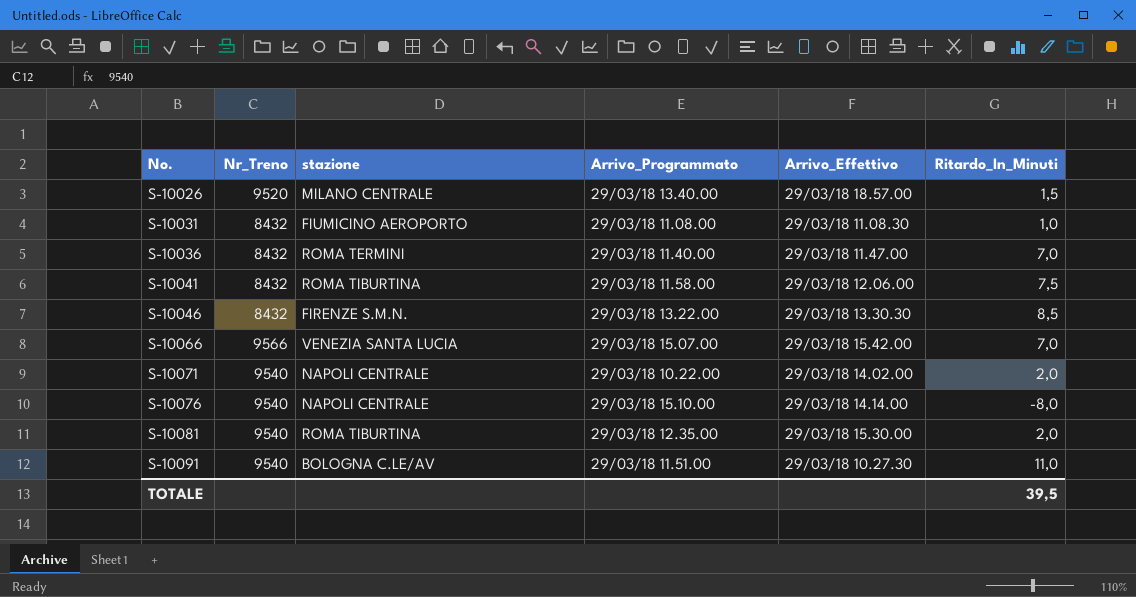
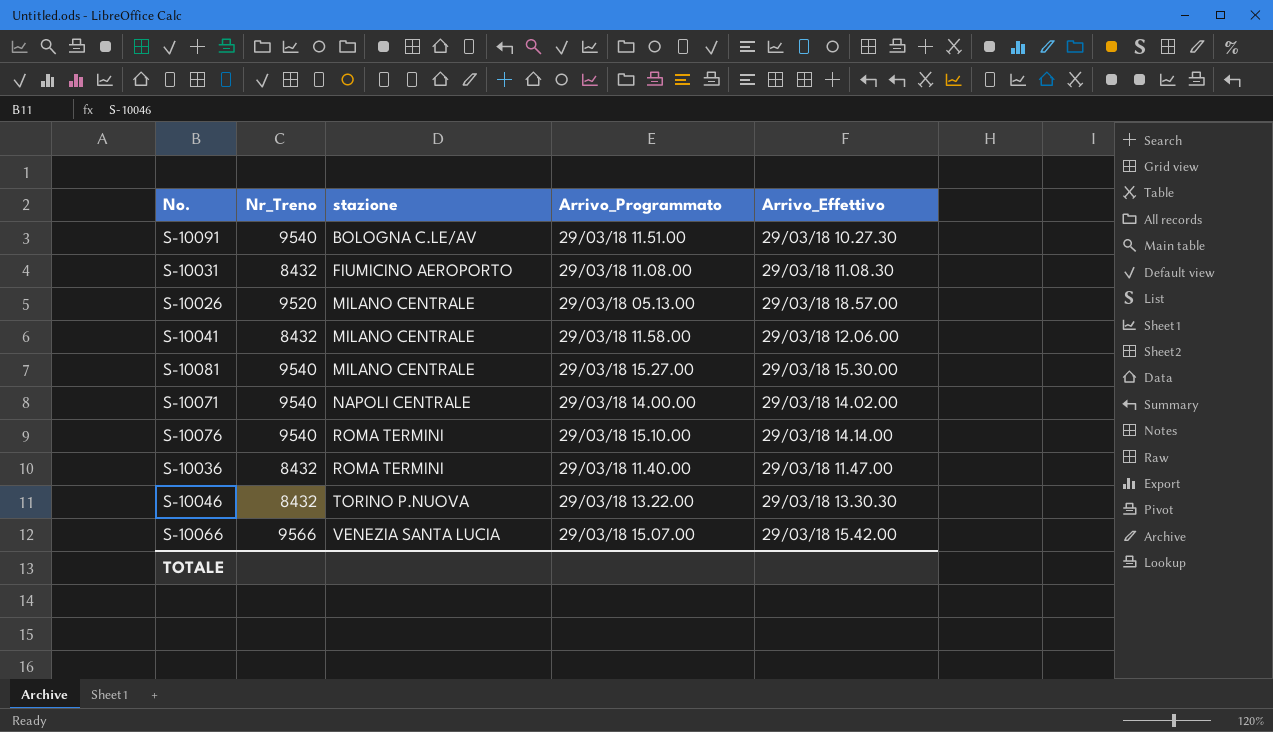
row order: No. ascending -> stazione ascending
column Ritardo_In_Minuti | position: 6 -> none
S-10026 | Arrivo_Programmato: 29/03/18 13.40.00 -> 29/03/18 05.13.00
S-10041 | stazione: ROMA TIBURTINA -> MILANO CENTRALE
S-10081 | stazione: ROMA TIBURTINA -> MILANO CENTRALE
S-10081 | Arrivo_Programmato: 29/03/18 12.35.00 -> 29/03/18 15.27.00
S-10071 | Arrivo_Programmato: 29/03/18 10.22.00 -> 29/03/18 14.00.00
S-10076 | stazione: NAPOLI CENTRALE -> ROMA TERMINI
S-10046 | stazione: FIRENZE S.M.N. -> TORINO P.NUOVA

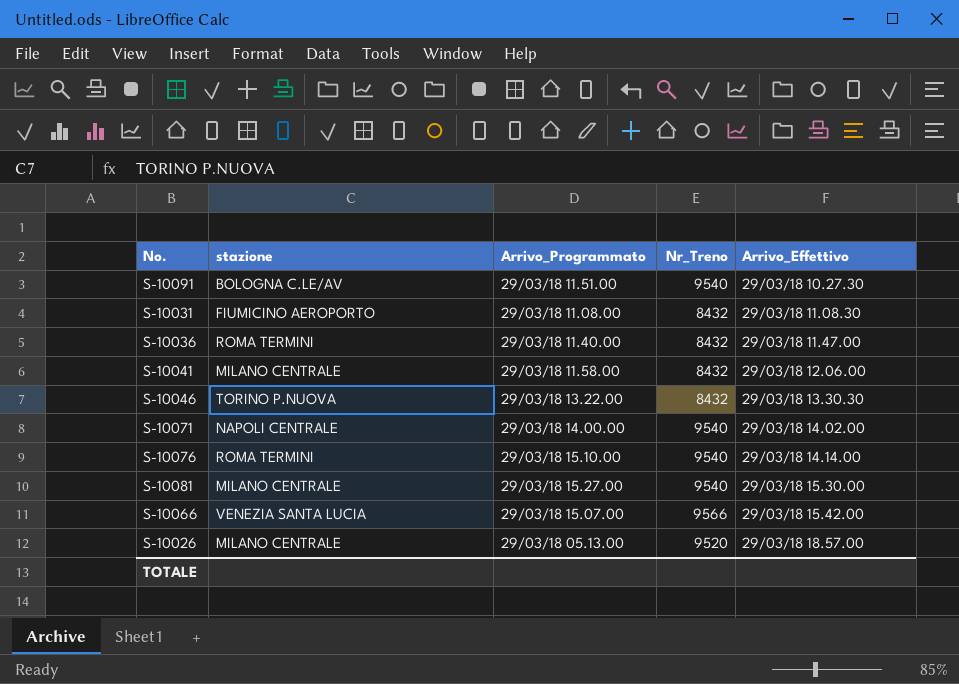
row order: stazione ascending -> Arrivo_Effettivo ascending
column Nr_Treno | position: 2 -> 4

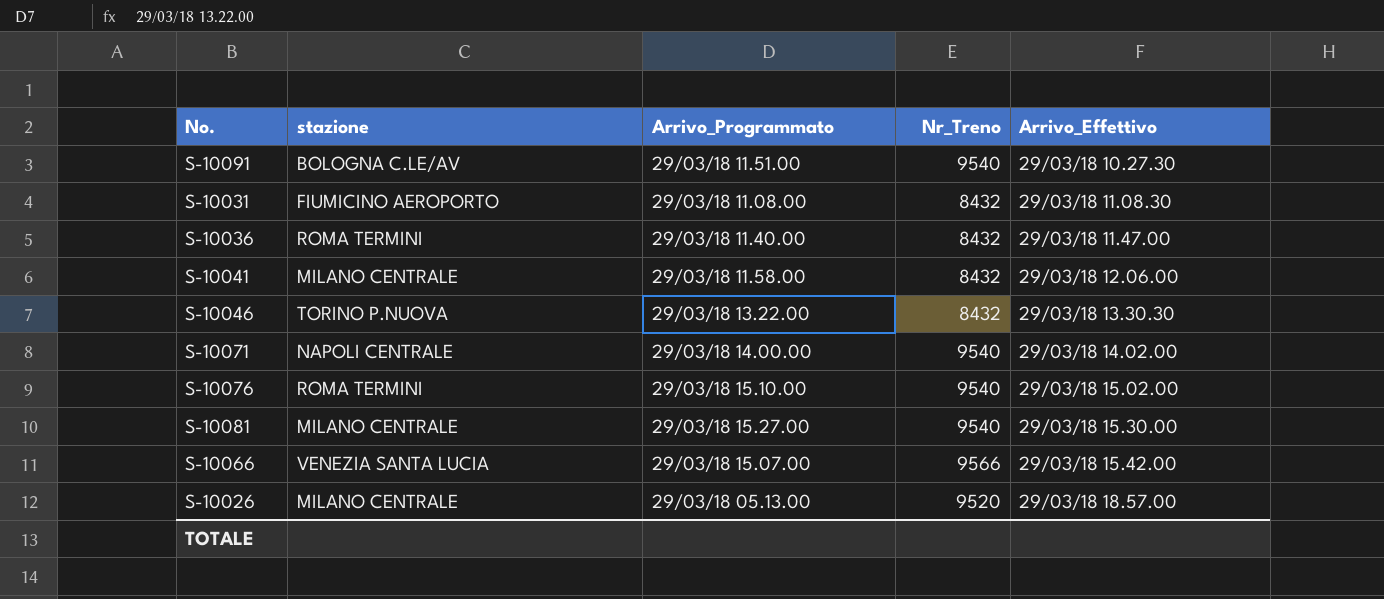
S-10076 | Arrivo_Effettivo: 29/03/18 14.14.00 -> 29/03/18 15.02.00

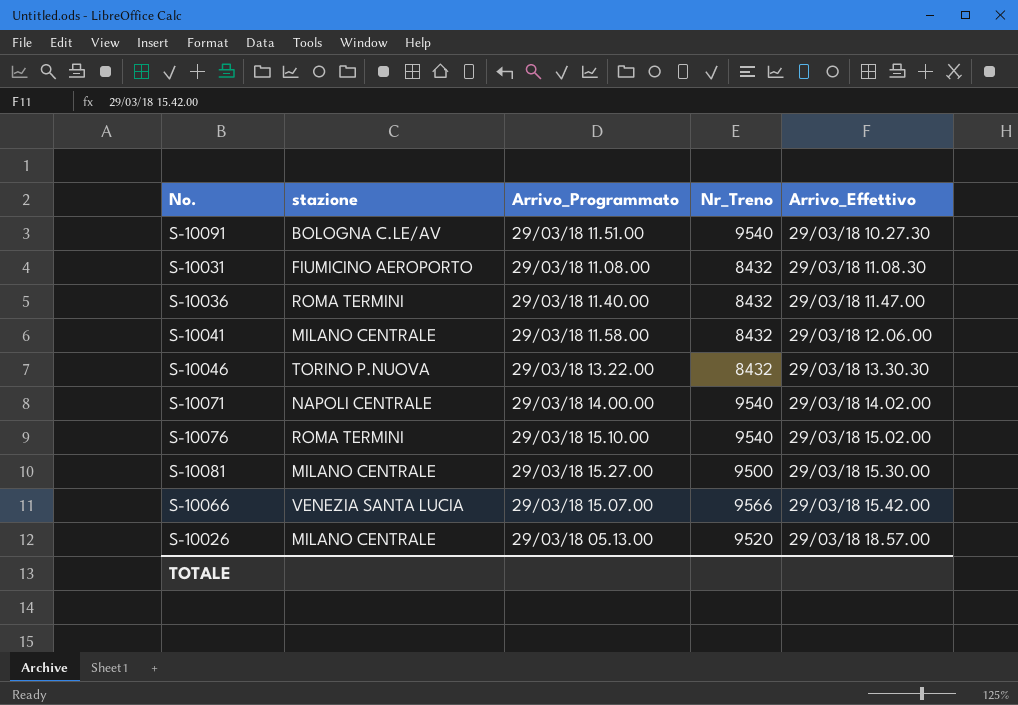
S-10081 | Nr_Treno: 9540 -> 9500

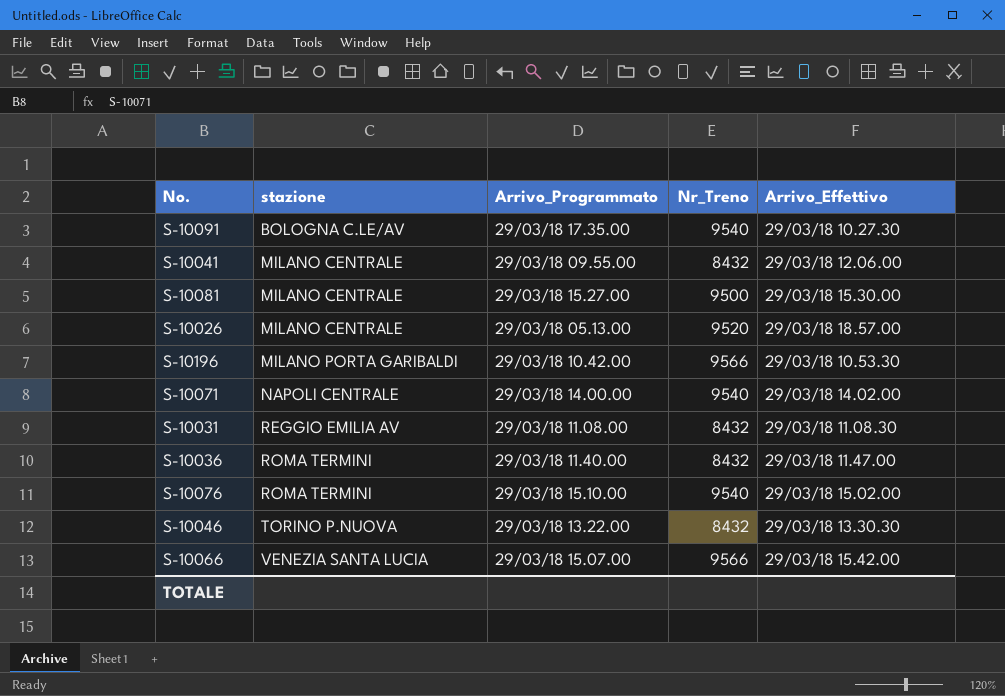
row order: Arrivo_Effettivo ascending -> stazione ascending
S-10091 | Arrivo_Programmato: 29/03/18 11.51.00 -> 29/03/18 17.35.00
S-10041 | Arrivo_Programmato: 29/03/18 11.58.00 -> 29/03/18 09.55.00
row S-10196: none -> MILANO PORTA GARIBALDI | 29/03/18 10.42.00 | 9566 | 29/03/18 10.53.30
S-10031 | stazione: FIUMICINO AEROPORTO -> REGGIO EMILIA AV

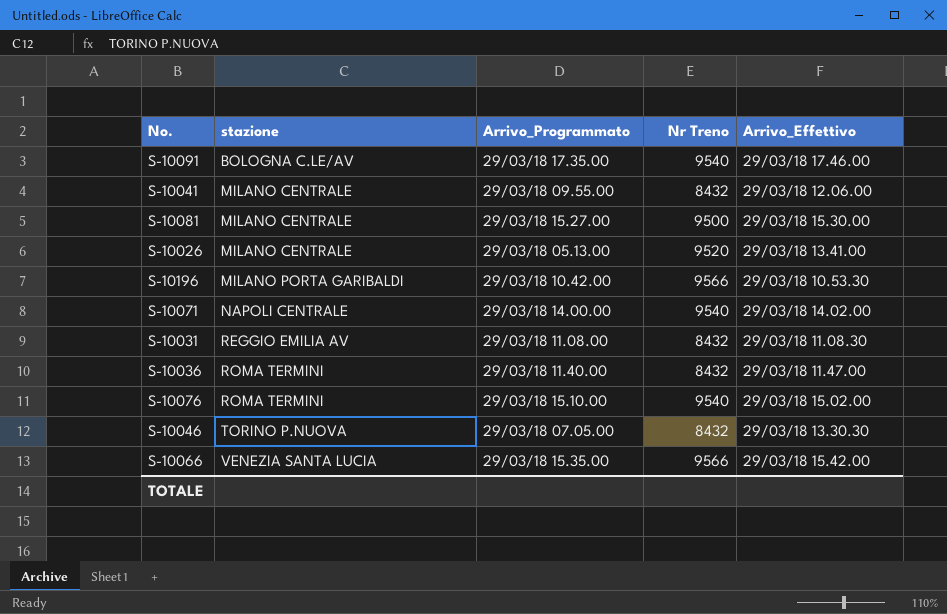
column name: Nr_Treno -> Nr Treno
S-10091 | Arrivo_Effettivo: 29/03/18 10.27.30 -> 29/03/18 17.46.00
S-10026 | Arrivo_Effettivo: 29/03/18 18.57.00 -> 29/03/18 13.41.00
S-10046 | Arrivo_Programmato: 29/03/18 13.22.00 -> 29/03/18 07.05.00
S-10066 | Arrivo_Programmato: 29/03/18 15.07.00 -> 29/03/18 15.35.00

